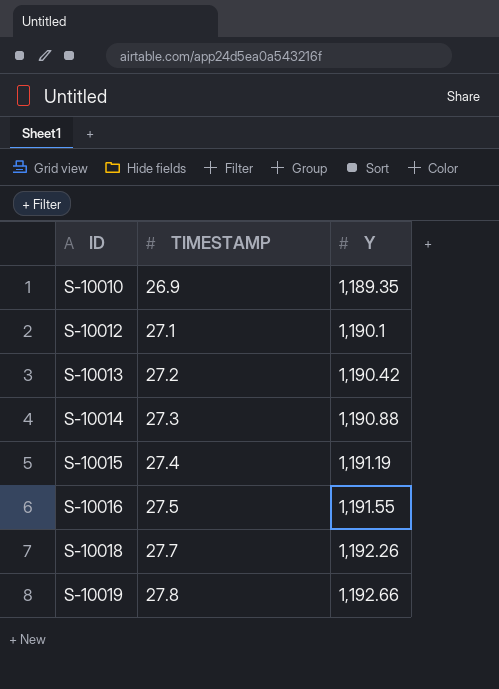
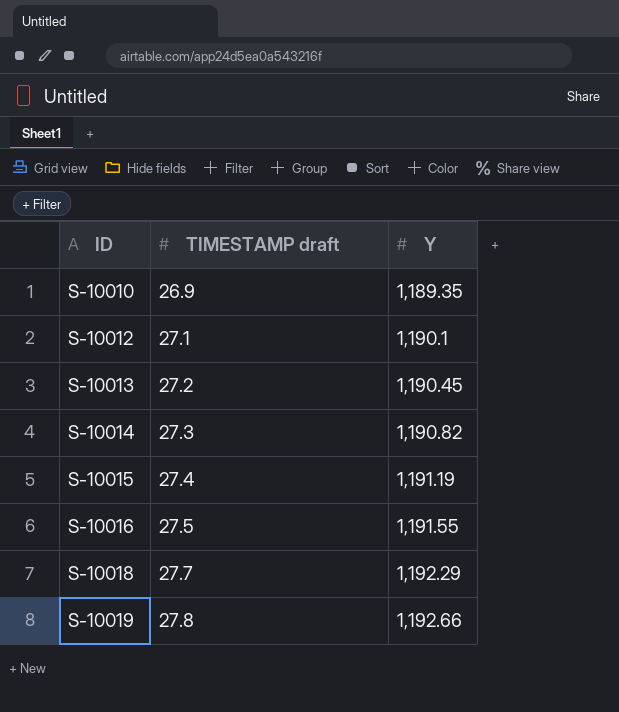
column name: TIMESTAMP -> TIMESTAMP draft
S-10013 | Y: 1,190.42 -> 1,190.45
S-10014 | Y: 1,190.88 -> 1,190.82
S-10018 | Y: 1,192.26 -> 1,192.29

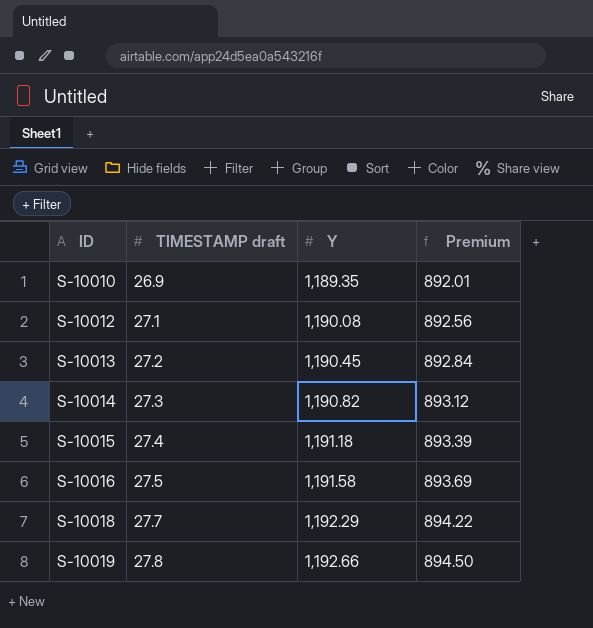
column Premium | formula: none -> [Y] * 0.75
S-10012 | Y: 1,190.1 -> 1,190.08
S-10015 | Y: 1,191.19 -> 1,191.18
S-10016 | Y: 1,191.55 -> 1,191.58

